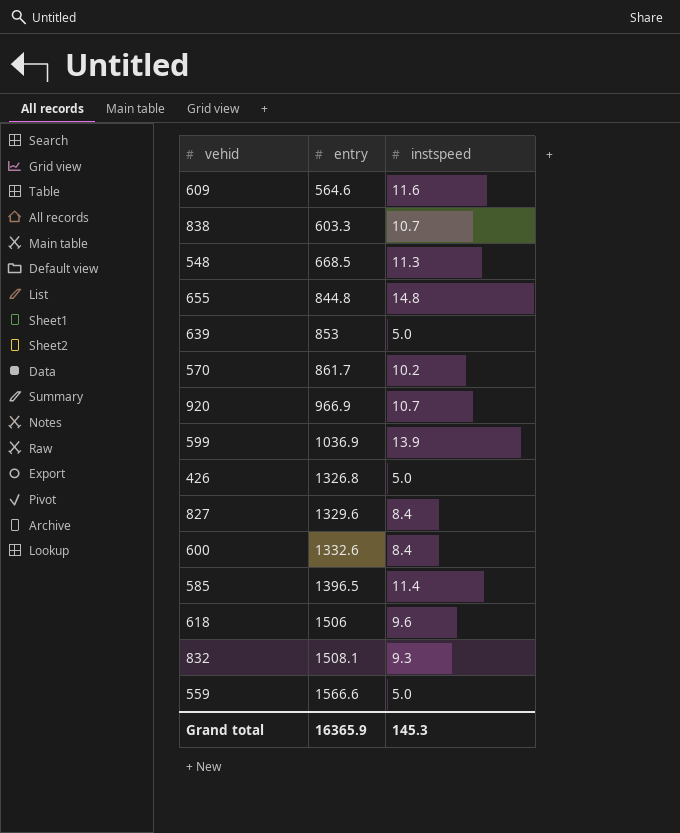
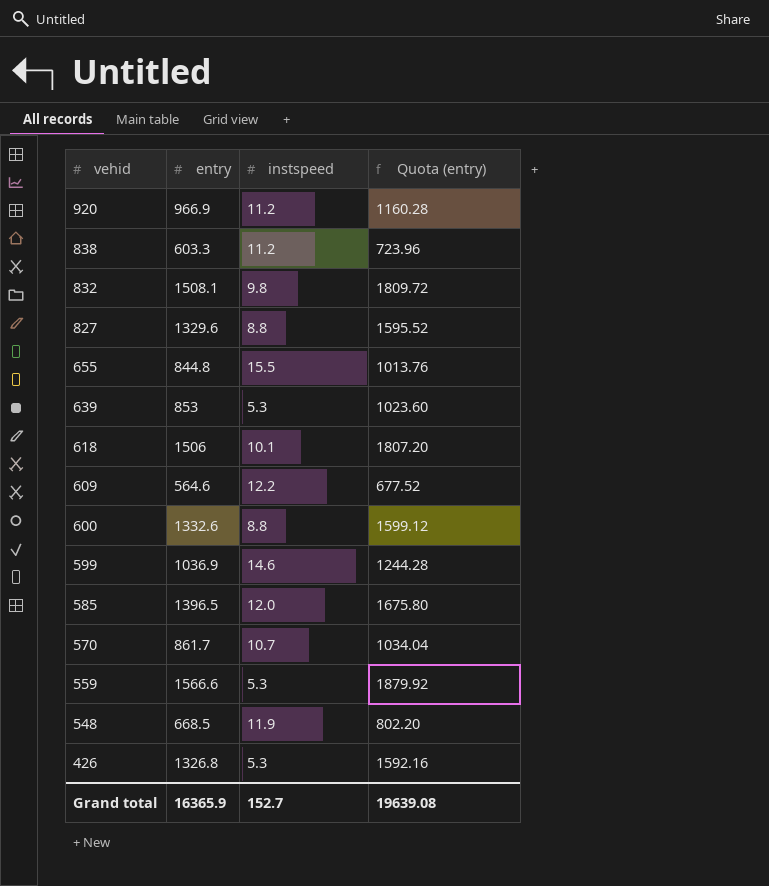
row order: entry ascending -> vehid descending
column Quota (entry) | formula: none -> [entry] * 1.2
920 | instspeed: 10.7 -> 11.2
838 | instspeed: 10.7 -> 11.2
832 | instspeed: 9.3 -> 9.8
827 | instspeed: 8.4 -> 8.8
655 | instspeed: 14.8 -> 15.5
639 | instspeed: 5.0 -> 5.3
618 | instspeed: 9.6 -> 10.1
609 | instspeed: 11.6 -> 12.2
600 | instspeed: 8.4 -> 8.8
599 | instspeed: 13.9 -> 14.6
585 | instspeed: 11.4 -> 12.0
570 | instspeed: 10.2 -> 10.7
559 | instspeed: 5.0 -> 5.3
548 | instspeed: 11.3 -> 11.9
426 | instspeed: 5.0 -> 5.3
Grand total | instspeed: 145.3 -> 152.7

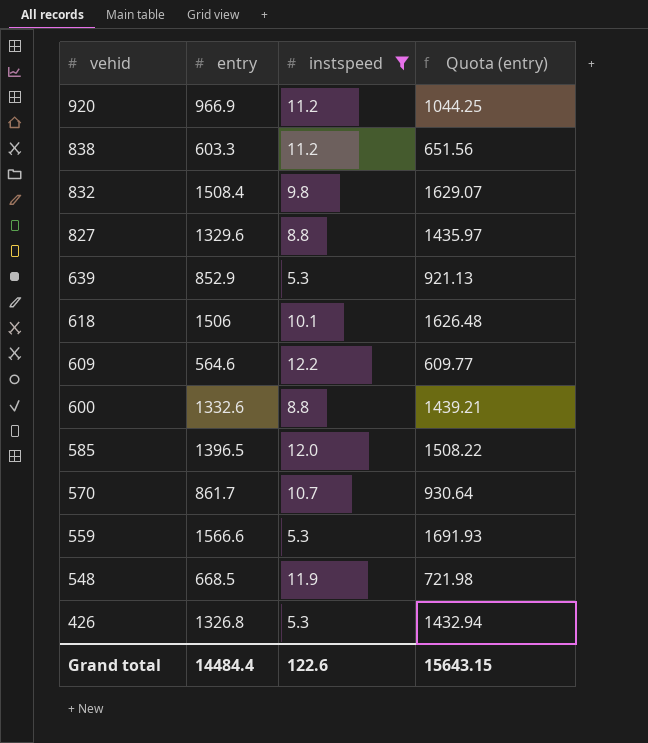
filter: none -> instspeed <= 12.2
column Quota (entry) | formula: [entry] * 1.2 -> [entry] * 1.08
832 | entry: 1508.1 -> 1508.4
639 | entry: 853 -> 852.9
Grand total | entry: 16365.9 -> 14484.4
Grand total | instspeed: 152.7 -> 122.6
Grand total | Quota (entry): 19639.08 -> 15643.15

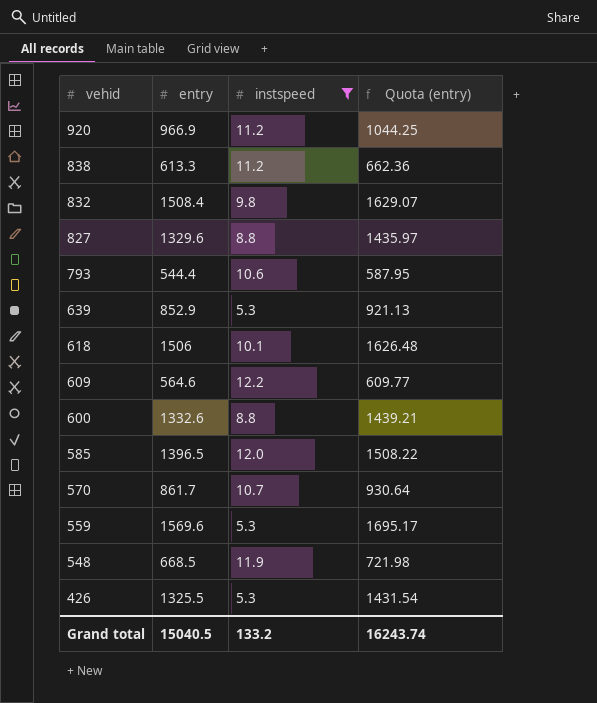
838 | entry: 603.3 -> 613.3
838 | Quota (entry): 651.56 -> 662.36
row 793: none -> 544.4 | 10.6 | 587.95
559 | entry: 1566.6 -> 1569.6
559 | Quota (entry): 1691.93 -> 1695.17
426 | entry: 1326.8 -> 1325.5
426 | Quota (entry): 1432.94 -> 1431.54
Grand total | entry: 14484.4 -> 15040.5
Grand total | instspeed: 122.6 -> 133.2
Grand total | Quota (entry): 15643.15 -> 16243.74

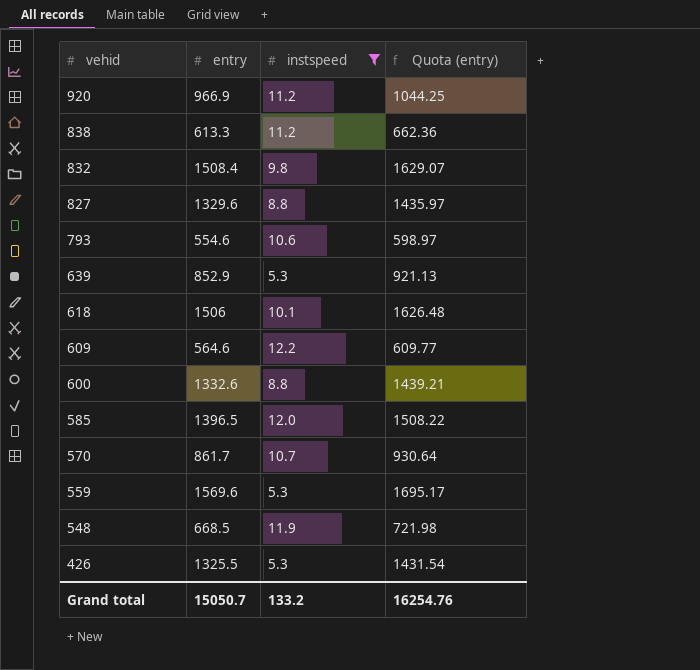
793 | entry: 544.4 -> 554.6
793 | Quota (entry): 587.95 -> 598.97
Grand total | entry: 15040.5 -> 15050.7
Grand total | Quota (entry): 16243.74 -> 16254.76

